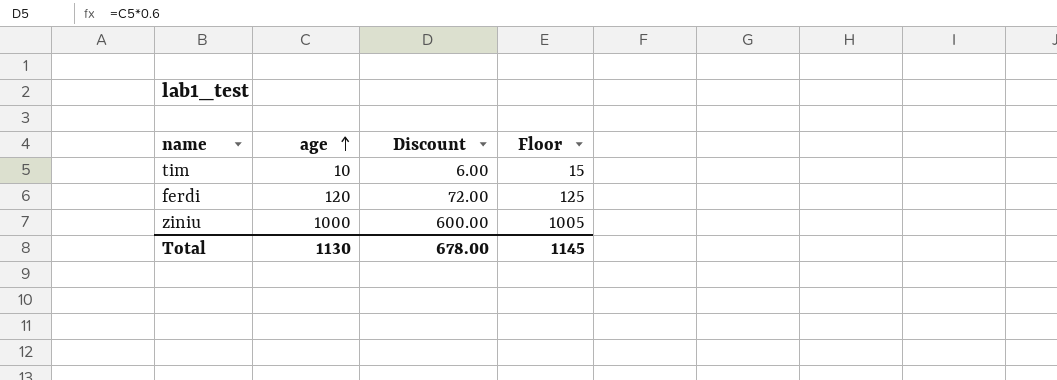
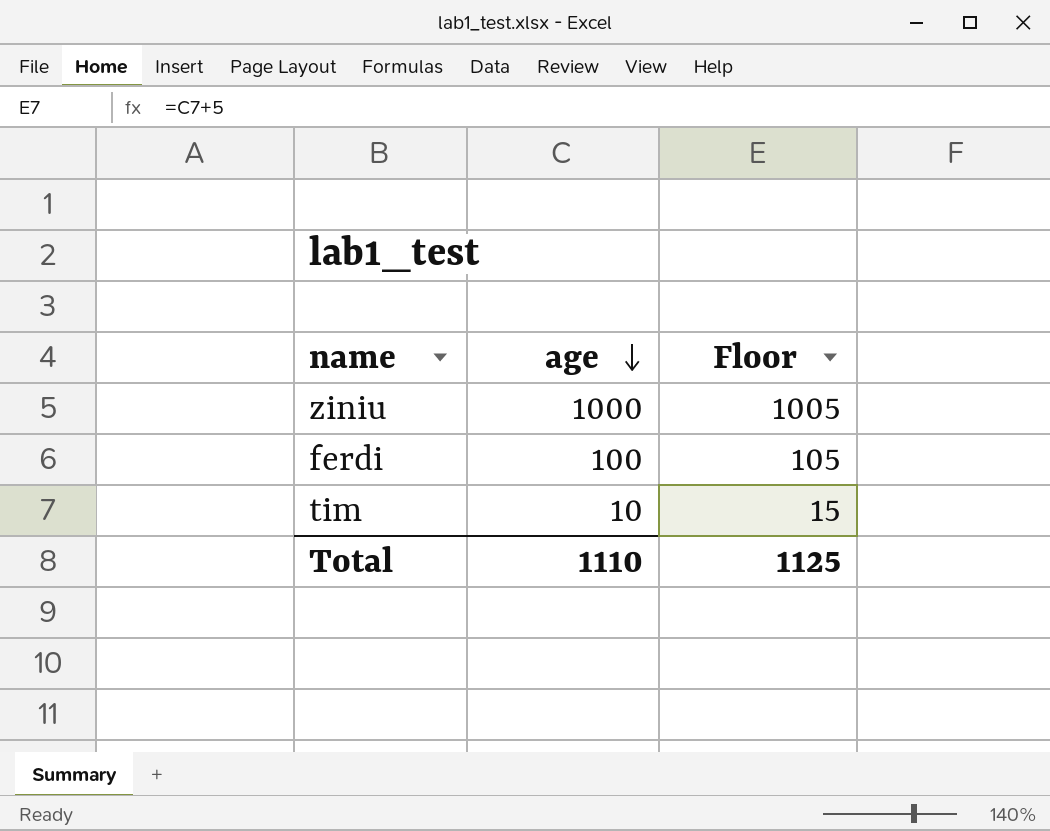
row order: age ascending -> age descending
column Discount | formula: [age] * 0.6 -> none
ferdi | age: 120 -> 100
ferdi | Floor: 125 -> 105
Total | age: 1130 -> 1110
Total | Floor: 1145 -> 1125

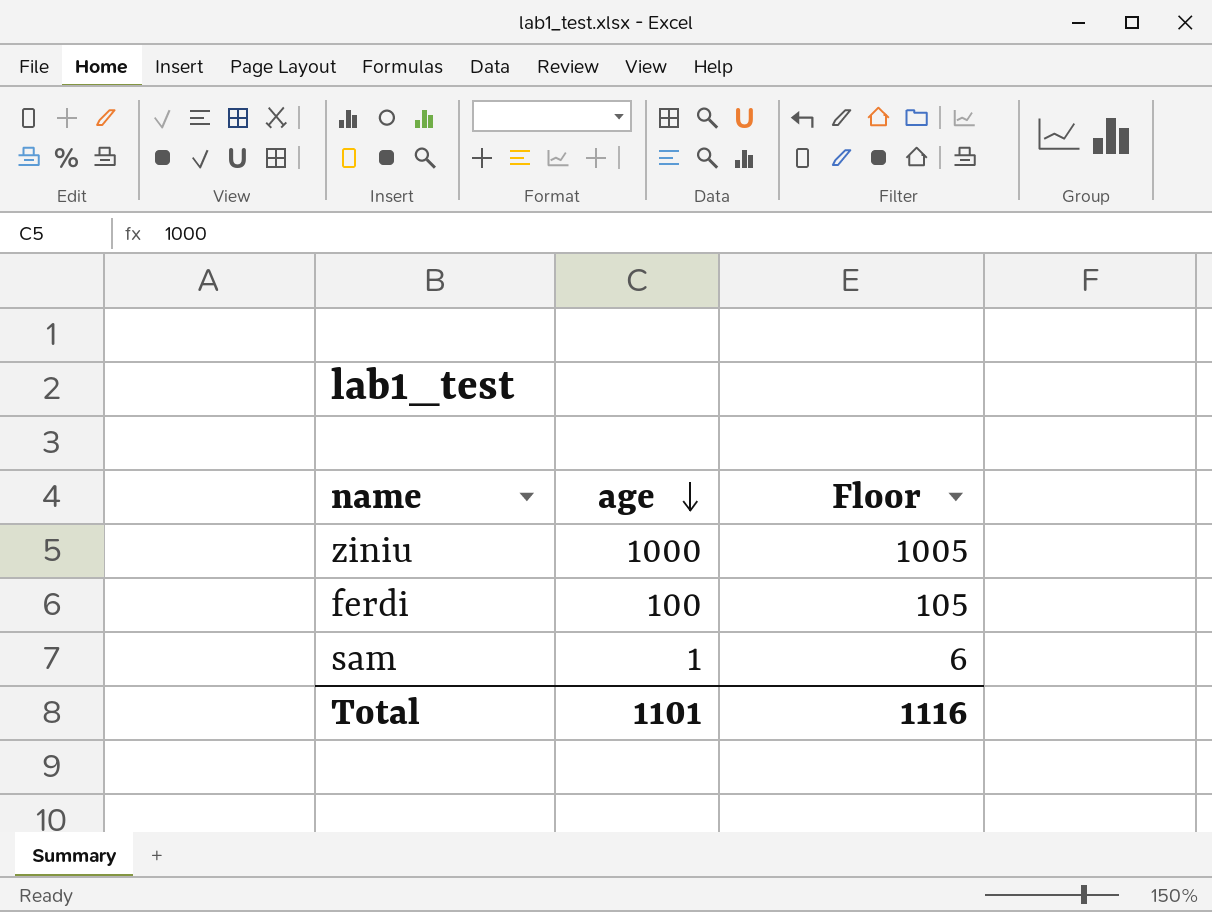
row tim: 10 | 15 -> none
row sam: none -> 1 | 6
Total | age: 1110 -> 1101
Total | Floor: 1125 -> 1116

